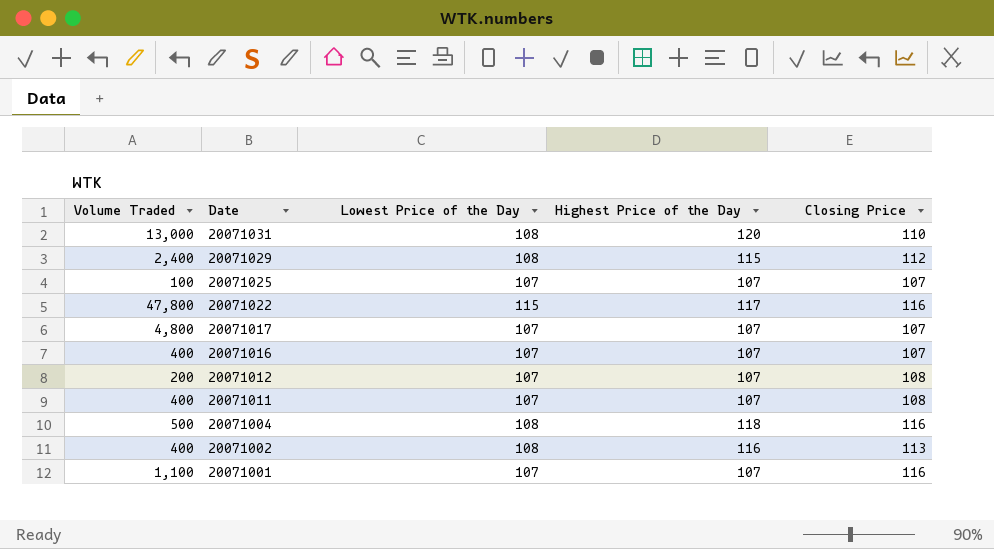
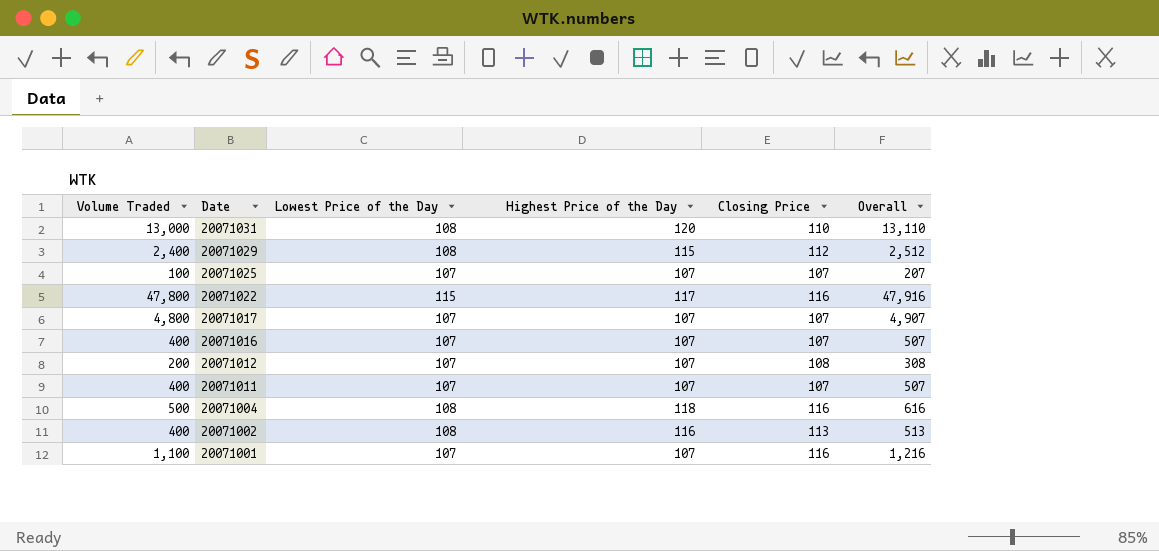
column Overall | formula: none -> [Volume Traded] + [Closing Price]
20071011 | Closing Price: 108 -> 107

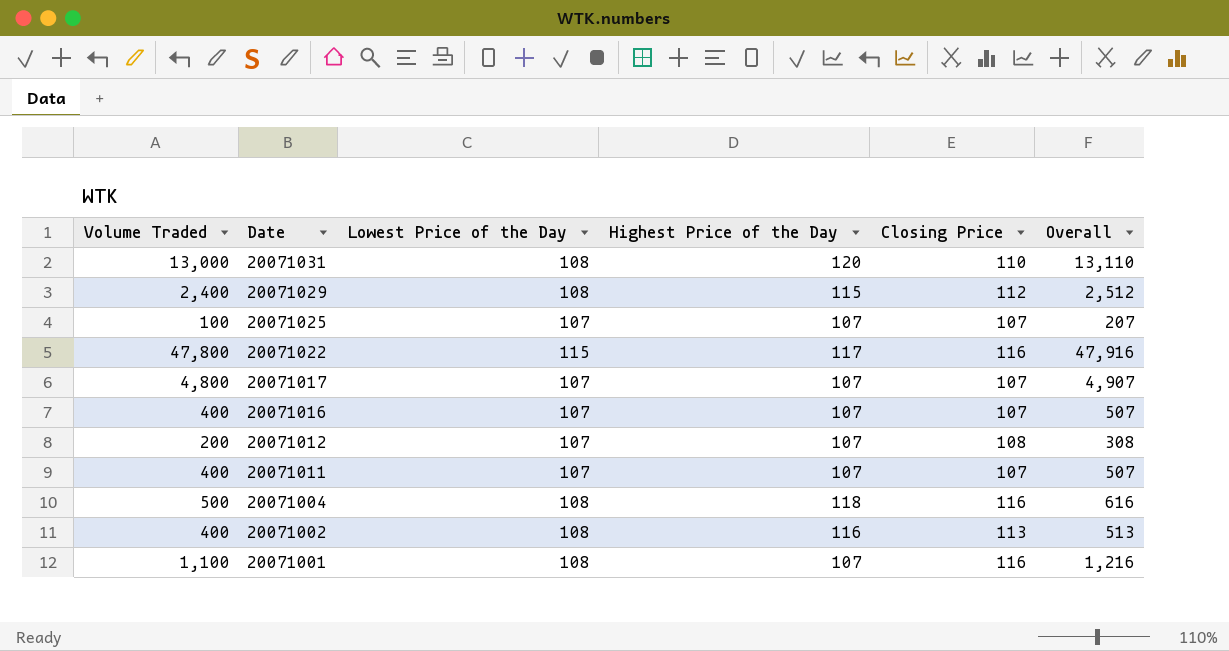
20071001 | Lowest Price of the Day: 107 -> 108

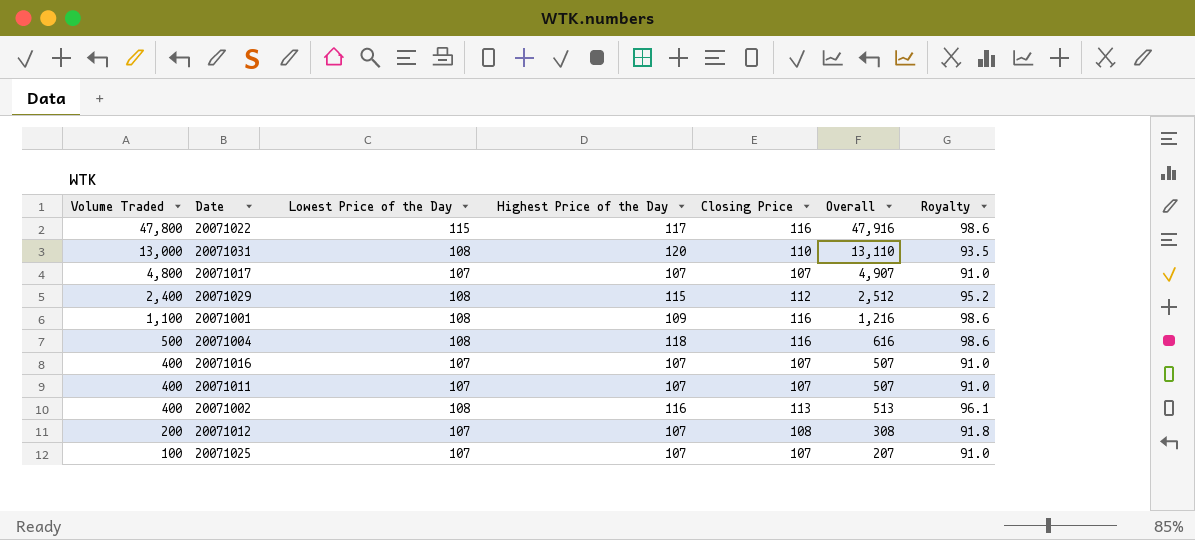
row order: Date descending -> Volume Traded descending
column Royalty | formula: none -> [Closing Price] * 0.85
20071001 | Highest Price of the Day: 107 -> 109

